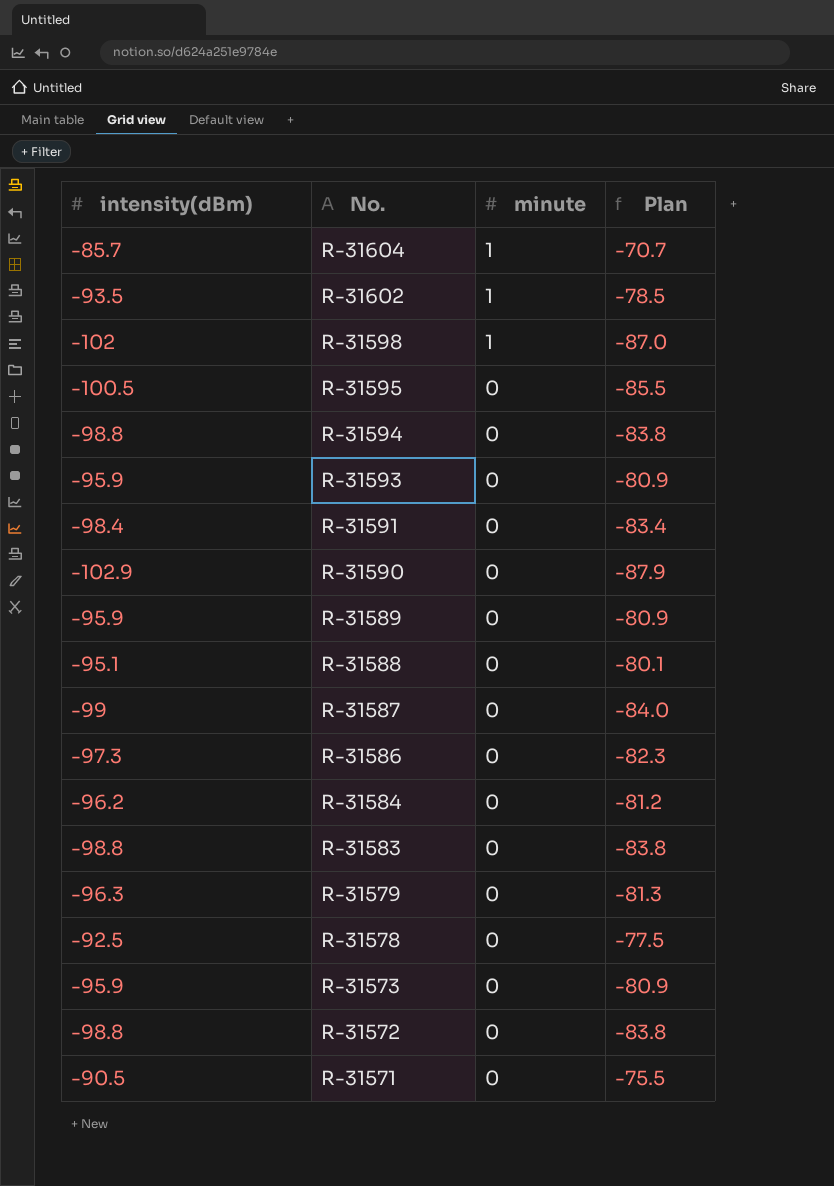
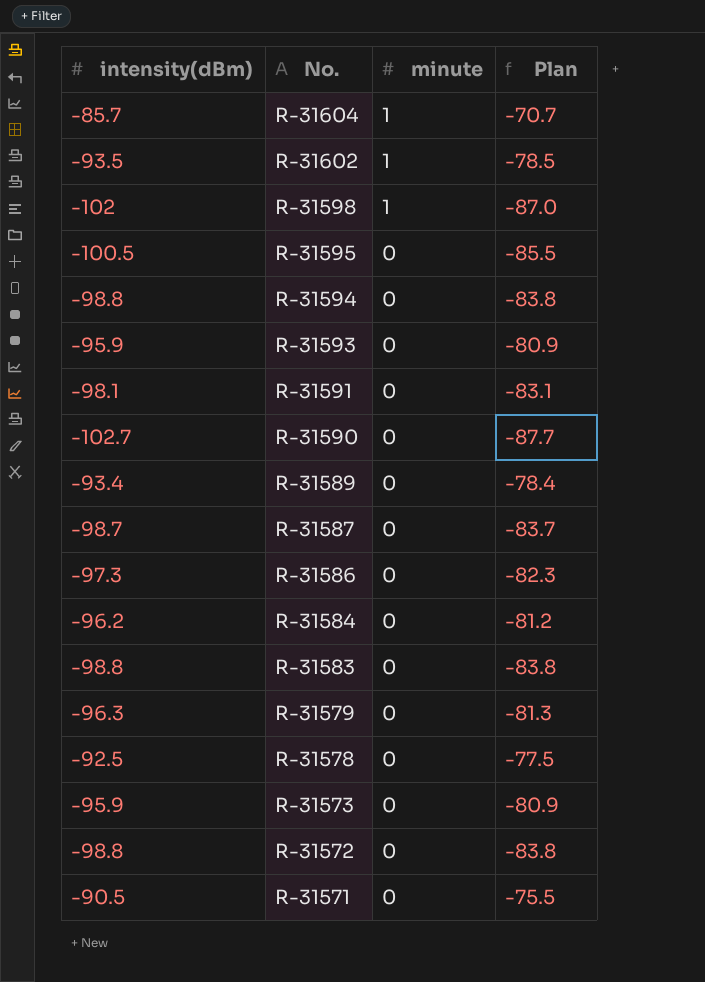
row R-31588: -95.1 | 0 | -80.1 -> none
R-31591 | intensity(dBm): -98.4 -> -98.1
R-31591 | Plan: -83.4 -> -83.1
R-31590 | intensity(dBm): -102.9 -> -102.7
R-31590 | Plan: -87.9 -> -87.7
R-31589 | intensity(dBm): -95.9 -> -93.4
R-31589 | Plan: -80.9 -> -78.4
R-31587 | intensity(dBm): -99 -> -98.7
R-31587 | Plan: -84.0 -> -83.7

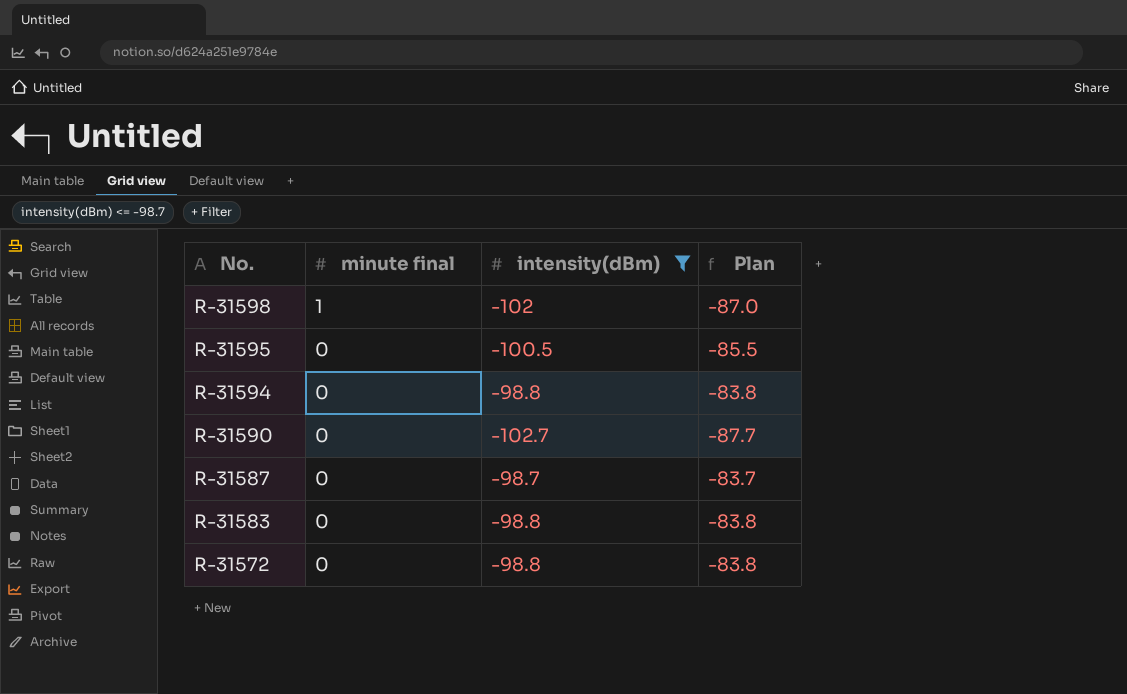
filter: none -> intensity(dBm) <= -98.7
column name: minute -> minute final
column intensity(dBm) | position: 1 -> 3

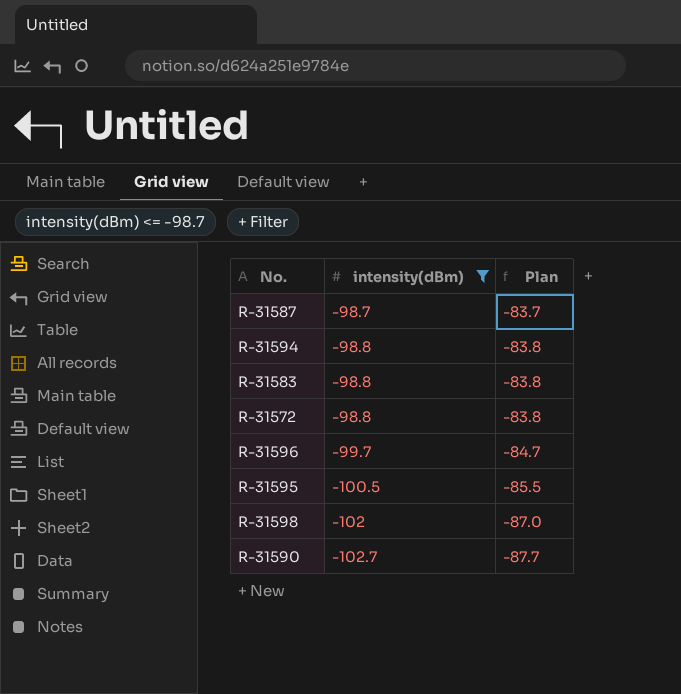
row order: No. descending -> intensity(dBm) descending
column minute final | position: 2 -> none
row R-31596: none -> -99.7 | -84.7

